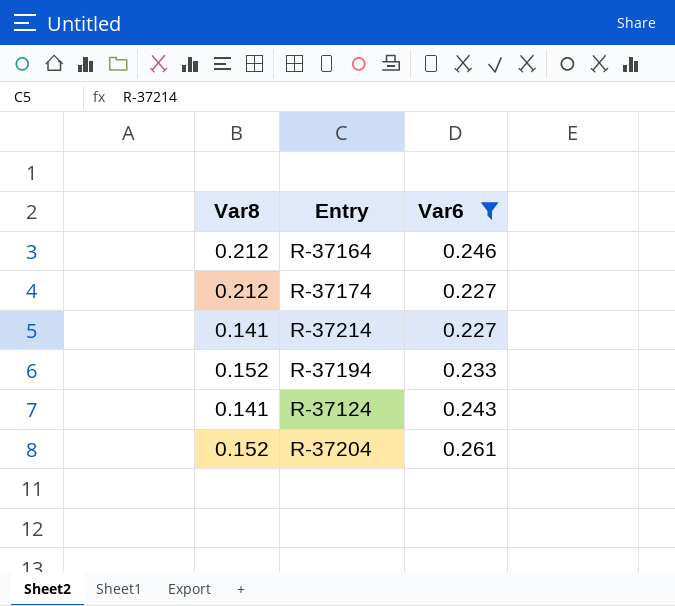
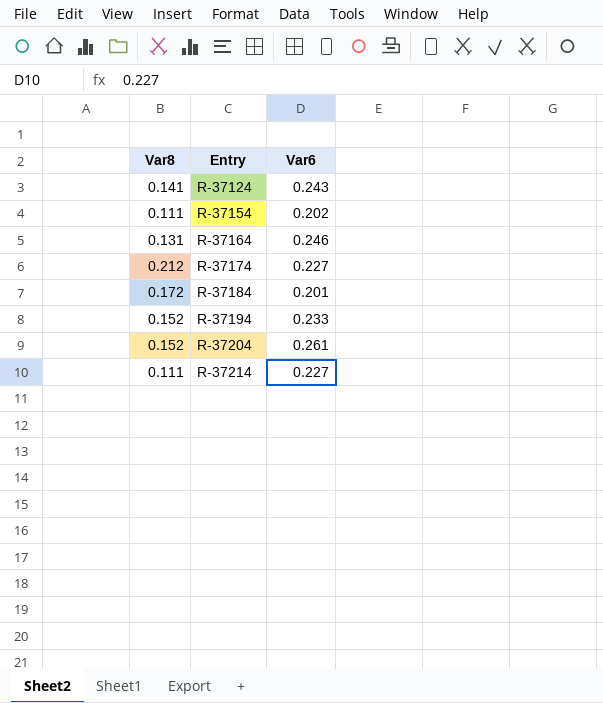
filter: Var6 >= 0.227 -> none
row order: none -> Entry ascending
R-37164 | Var8: 0.212 -> 0.131
R-37214 | Var8: 0.141 -> 0.111

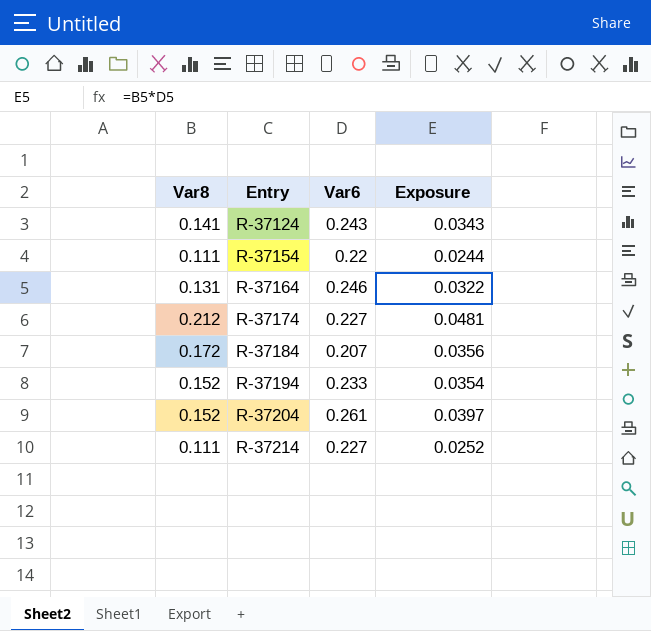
column Exposure | formula: none -> [Var8] * [Var6]
R-37154 | Var6: 0.202 -> 0.22
R-37184 | Var6: 0.201 -> 0.207

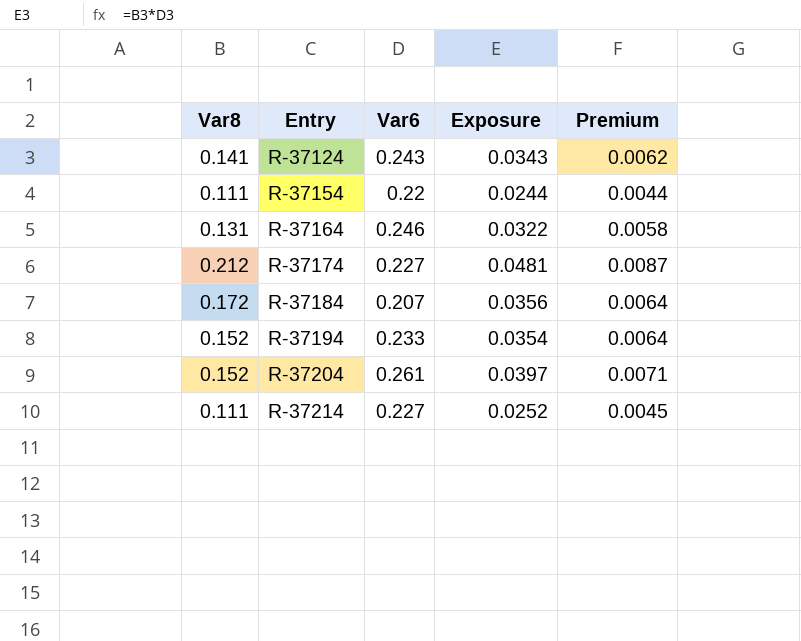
column Premium | formula: none -> [Exposure] * 0.18

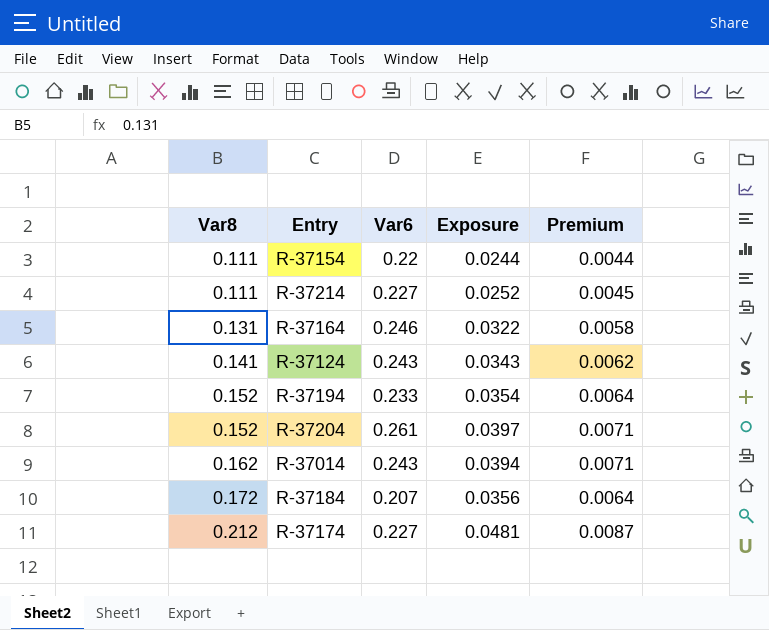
row order: Entry ascending -> Var8 ascending
row R-37014: none -> 0.162 | 0.243 | 0.0394 | 0.0071

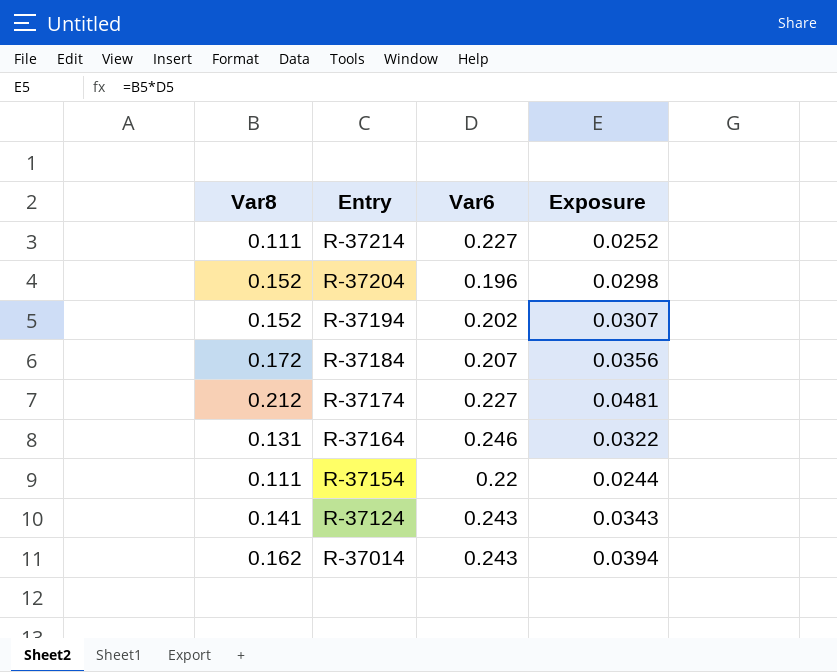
row order: Var8 ascending -> Entry descending
column Premium | formula: [Exposure] * 0.18 -> none
R-37204 | Var6: 0.261 -> 0.196
R-37204 | Exposure: 0.0397 -> 0.0298
R-37194 | Var6: 0.233 -> 0.202
R-37194 | Exposure: 0.0354 -> 0.0307

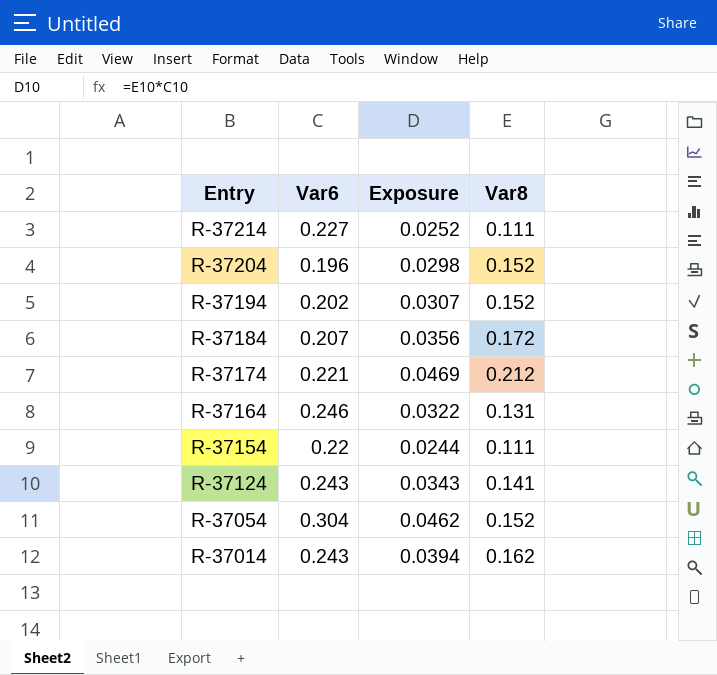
column Var8 | position: 1 -> 4
R-37174 | Var6: 0.227 -> 0.221
R-37174 | Exposure: 0.0481 -> 0.0469
row R-37054: none -> 0.304 | 0.0462 | 0.152

